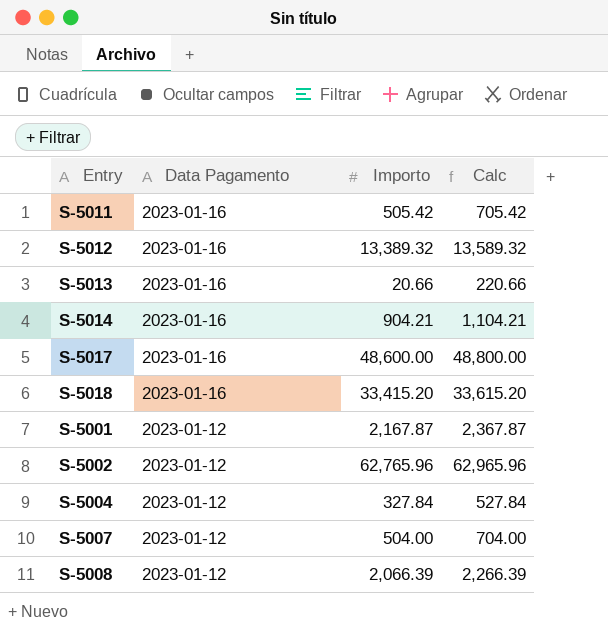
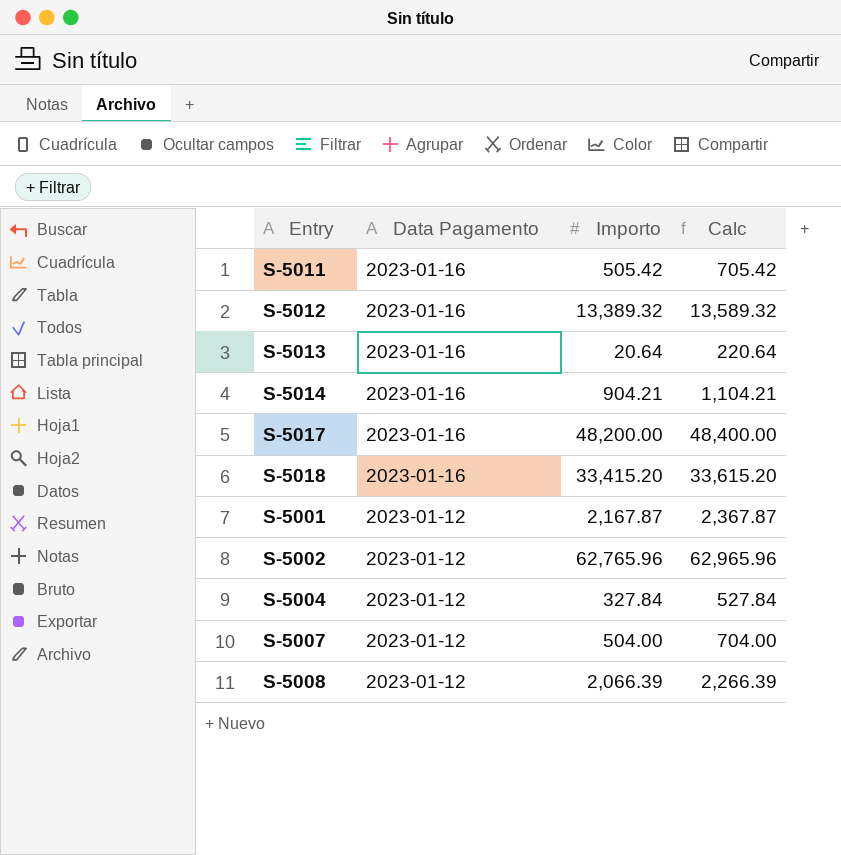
S-5013 | Importo: 20.66 -> 20.64
S-5013 | Calc: 220.66 -> 220.64
S-5017 | Importo: 48,600.00 -> 48,200.00
S-5017 | Calc: 48,800.00 -> 48,400.00

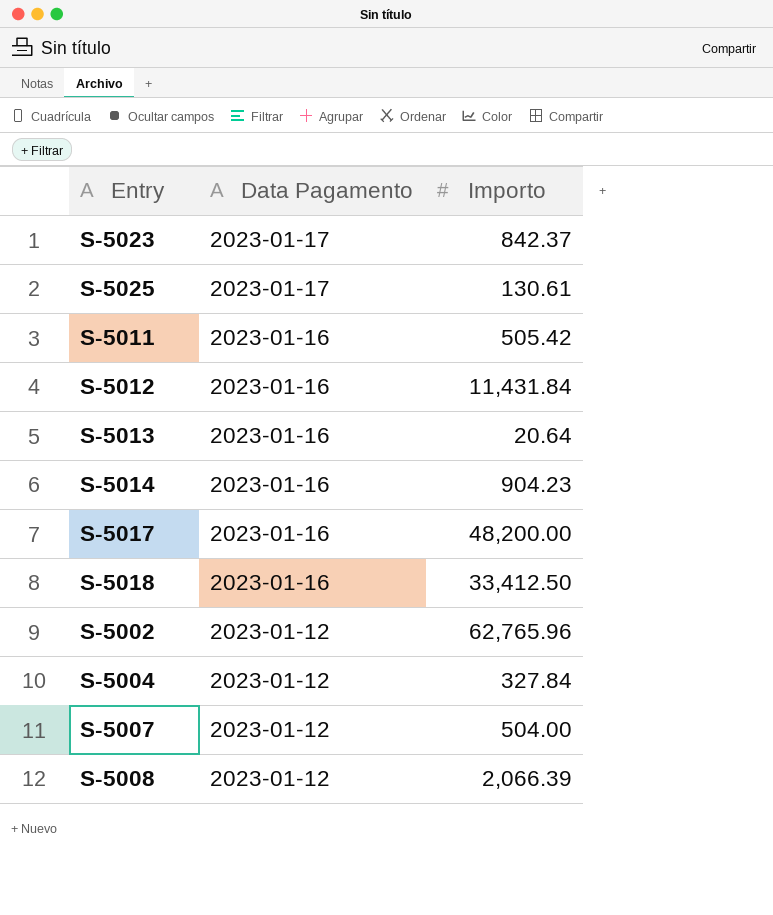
column Calc | formula: [Importo] + 200 -> none
row S-5001: 2023-01-12 | 2,167.87 | 2,367.87 -> none
row S-5023: none -> 2023-01-17 | 842.37
row S-5025: none -> 2023-01-17 | 130.61
S-5012 | Importo: 13,389.32 -> 11,431.84
S-5014 | Importo: 904.21 -> 904.23
S-5018 | Importo: 33,415.20 -> 33,412.50

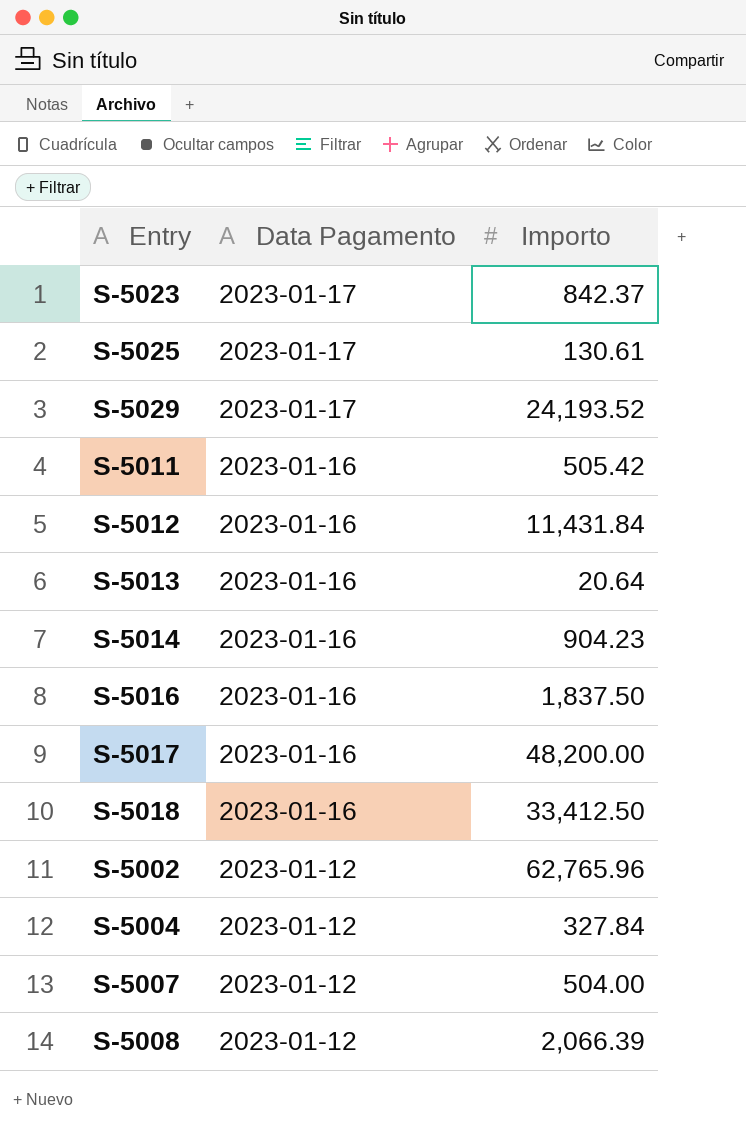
row S-5029: none -> 2023-01-17 | 24,193.52
row S-5016: none -> 2023-01-16 | 1,837.50

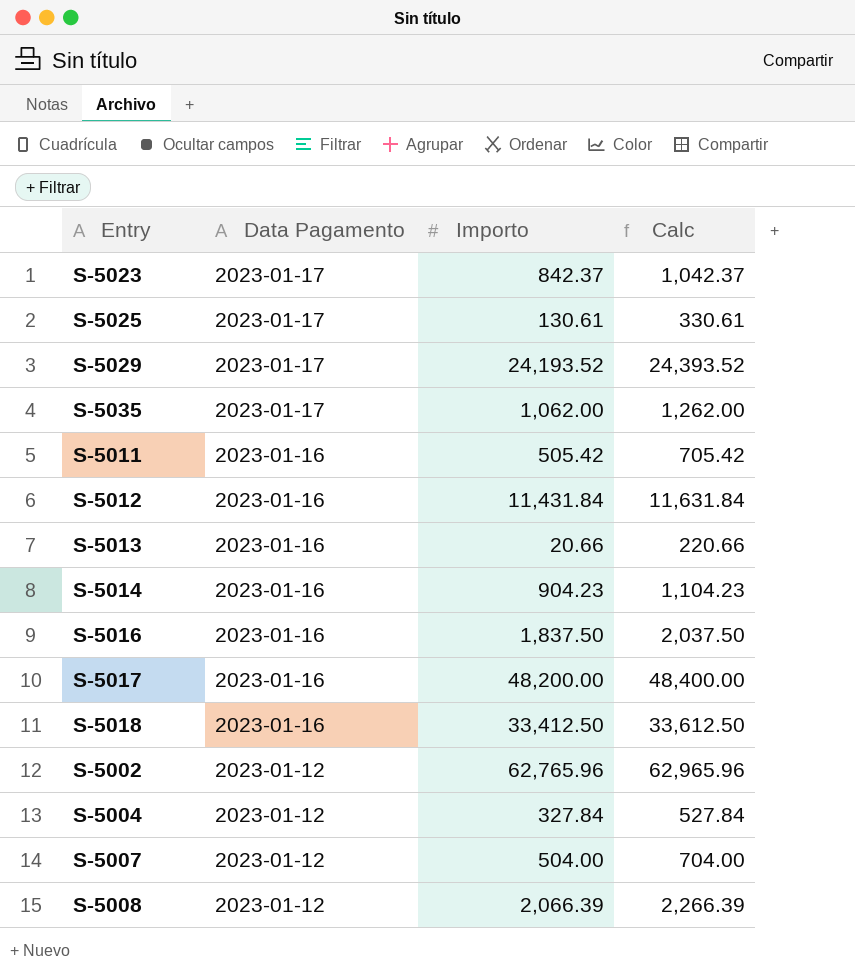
column Calc | formula: none -> [Importo] + 200
row S-5035: none -> 2023-01-17 | 1,062.00 | 1,262.00
S-5013 | Importo: 20.64 -> 20.66

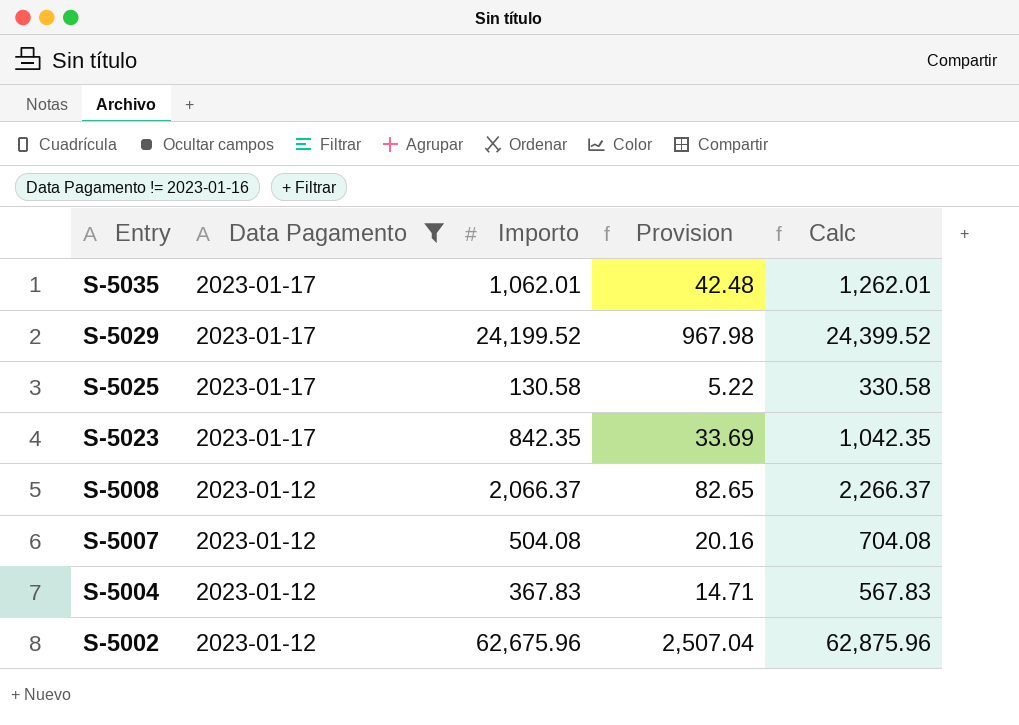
filter: none -> Data Pagamento != 2023-01-16
row order: Data Pagamento descending -> Entry descending
column Provision | formula: none -> [Importo] * 0.04
S-5035 | Importo: 1,062.00 -> 1,062.01
S-5035 | Calc: 1,262.00 -> 1,262.01
S-5029 | Importo: 24,193.52 -> 24,199.52
S-5029 | Calc: 24,393.52 -> 24,399.52
S-5025 | Importo: 130.61 -> 130.58
S-5025 | Calc: 330.61 -> 330.58
S-5023 | Importo: 842.37 -> 842.35
S-5023 | Calc: 1,042.37 -> 1,042.35
S-5008 | Importo: 2,066.39 -> 2,066.37
S-5008 | Calc: 2,266.39 -> 2,266.37
S-5007 | Importo: 504.00 -> 504.08
S-5007 | Calc: 704.00 -> 704.08
S-5004 | Importo: 327.84 -> 367.83
S-5004 | Calc: 527.84 -> 567.83
S-5002 | Importo: 62,765.96 -> 62,675.96
S-5002 | Calc: 62,965.96 -> 62,875.96

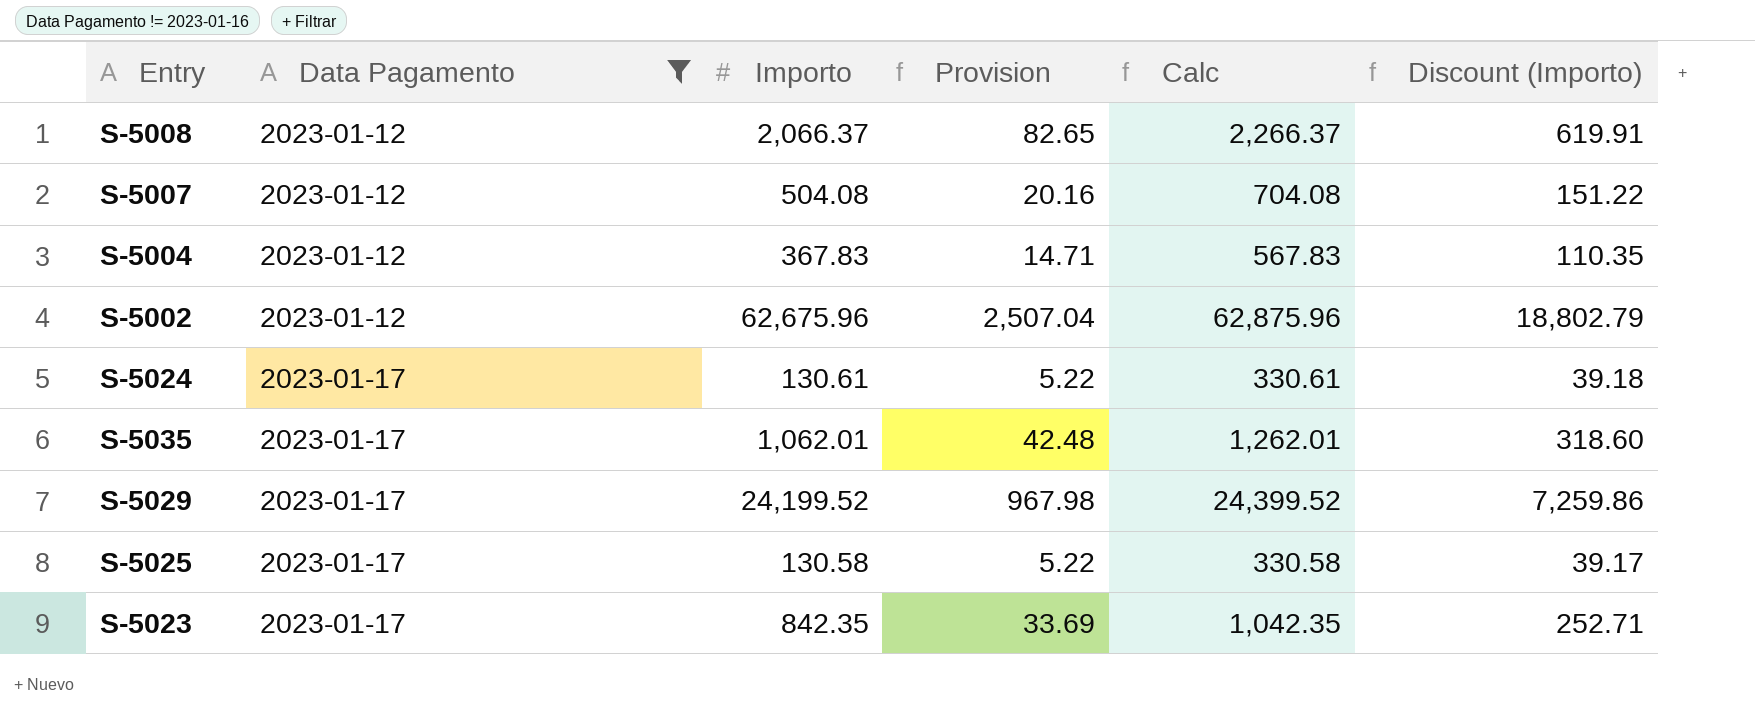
row order: Entry descending -> Data Pagamento ascending
column Discount (Importo) | formula: none -> [Importo] * 0.3
row S-5024: none -> 2023-01-17 | 130.61 | 5.22 | 330.61 | 39.18

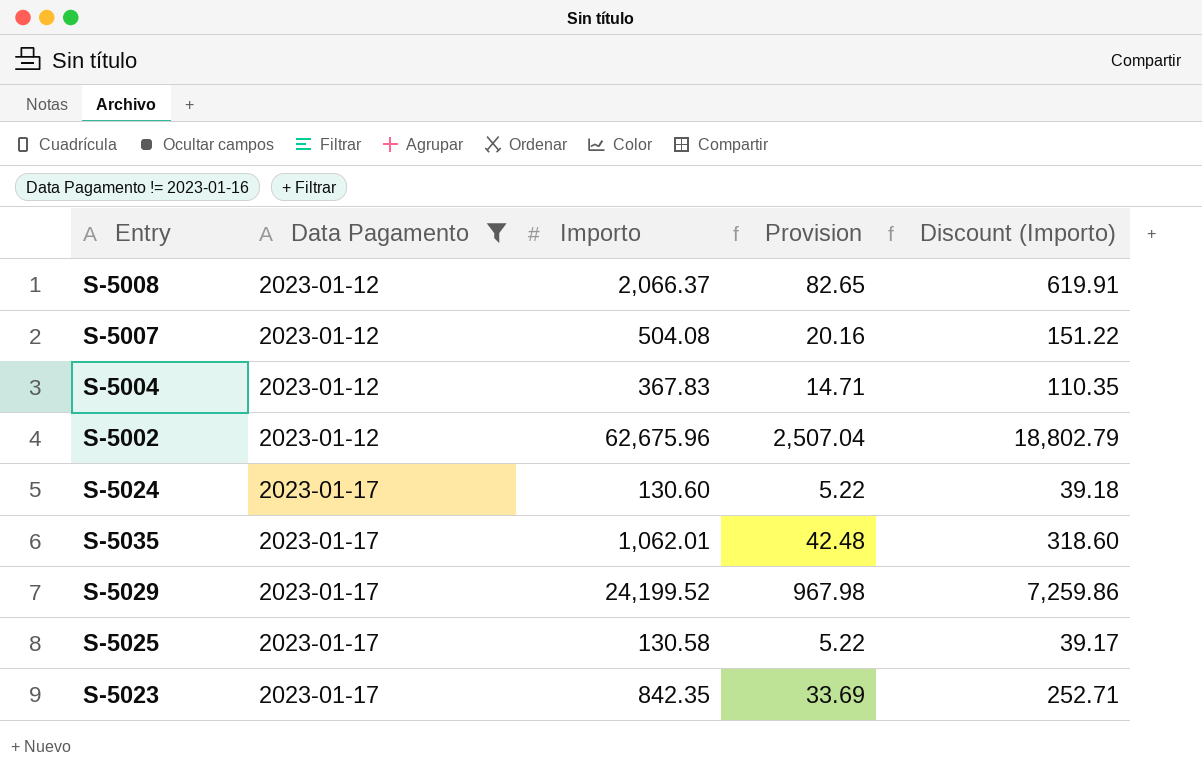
column Calc | formula: [Importo] + 200 -> none
S-5024 | Importo: 130.61 -> 130.60

